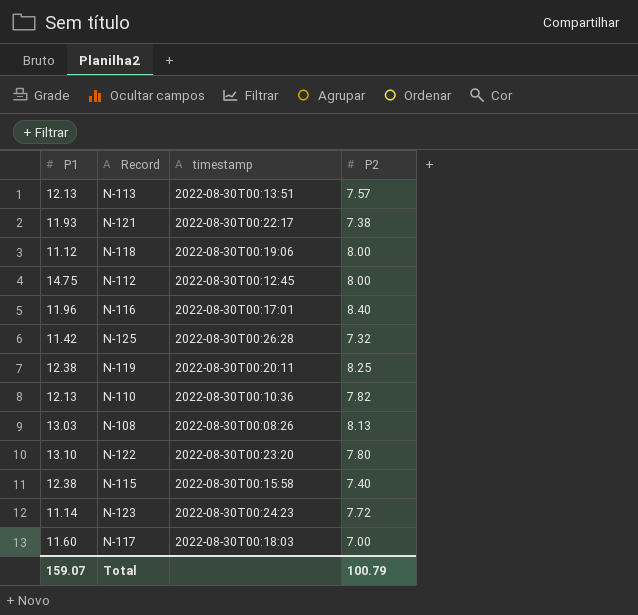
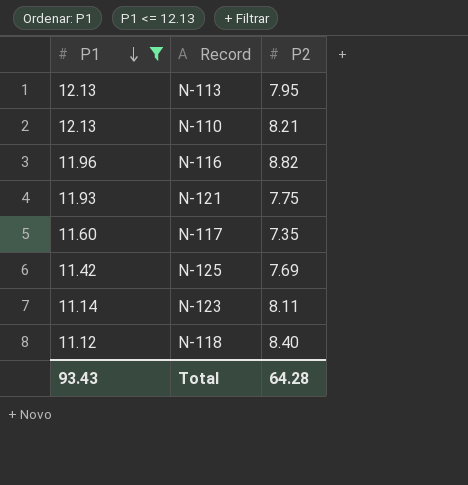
filter: none -> P1 <= 12.13
row order: none -> P1 descending
column timestamp | position: 3 -> none
N-113 | P2: 7.57 -> 7.95
N-110 | P2: 7.82 -> 8.21
N-116 | P2: 8.40 -> 8.82
N-121 | P2: 7.38 -> 7.75
N-117 | P2: 7.00 -> 7.35
N-125 | P2: 7.32 -> 7.69
N-123 | P2: 7.72 -> 8.11
N-118 | P2: 8.00 -> 8.40
Total | P1: 159.07 -> 93.43
Total | P2: 100.79 -> 64.28

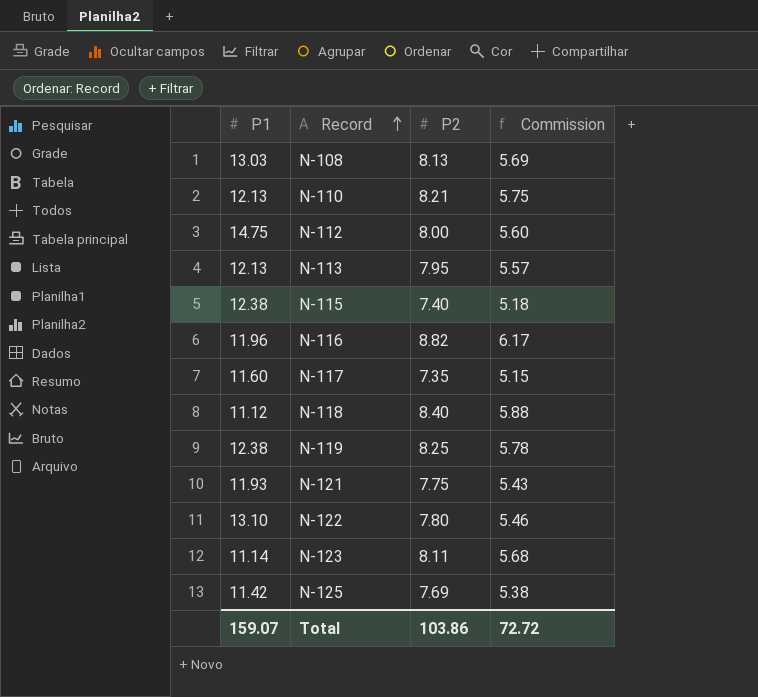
filter: P1 <= 12.13 -> none
row order: P1 descending -> Record ascending
column Commission | formula: none -> [P2] * 0.7
Total | P1: 93.43 -> 159.07
Total | P2: 64.28 -> 103.86

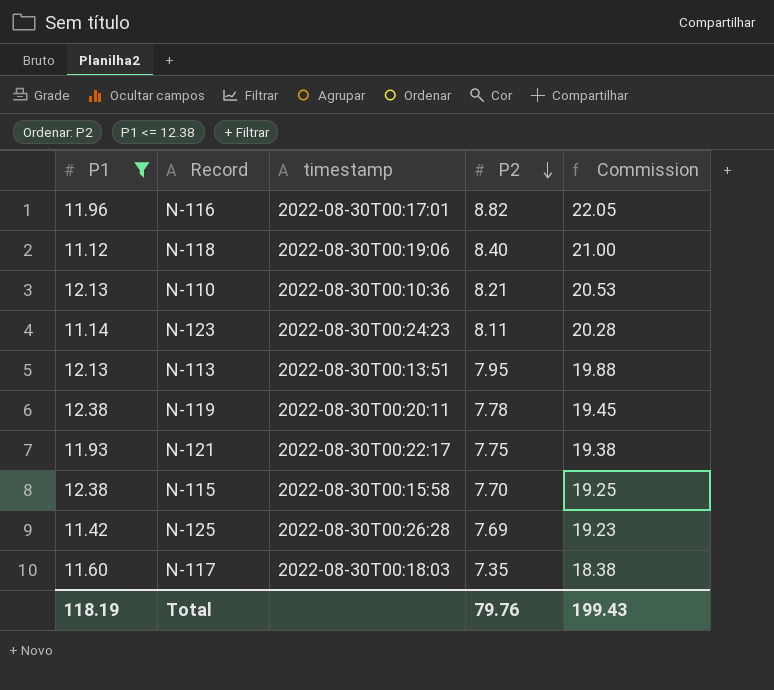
filter: none -> P1 <= 12.38
row order: Record ascending -> P2 descending
column timestamp | position: none -> 3
column Commission | formula: [P2] * 0.7 -> [P2] * 2.5
N-119 | P2: 8.25 -> 7.78
N-115 | P2: 7.40 -> 7.70
Total | P1: 159.07 -> 118.19
Total | P2: 103.86 -> 79.76
Total | Commission: 72.72 -> 199.43

